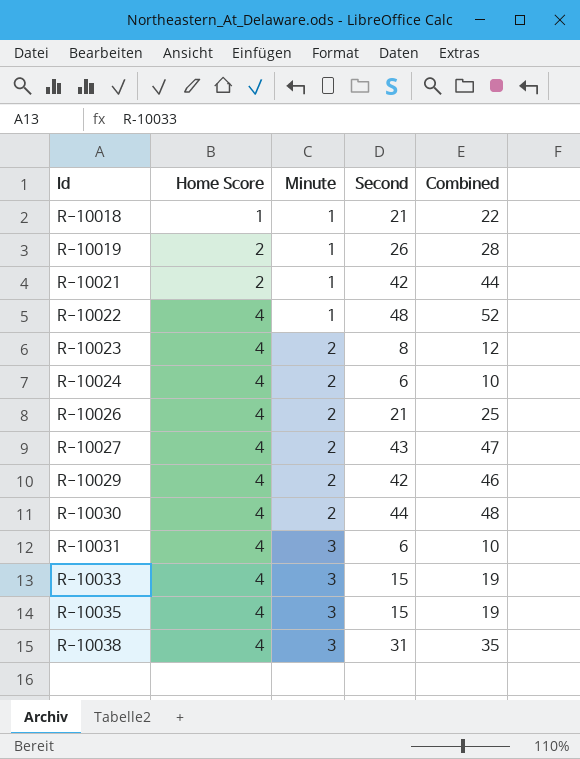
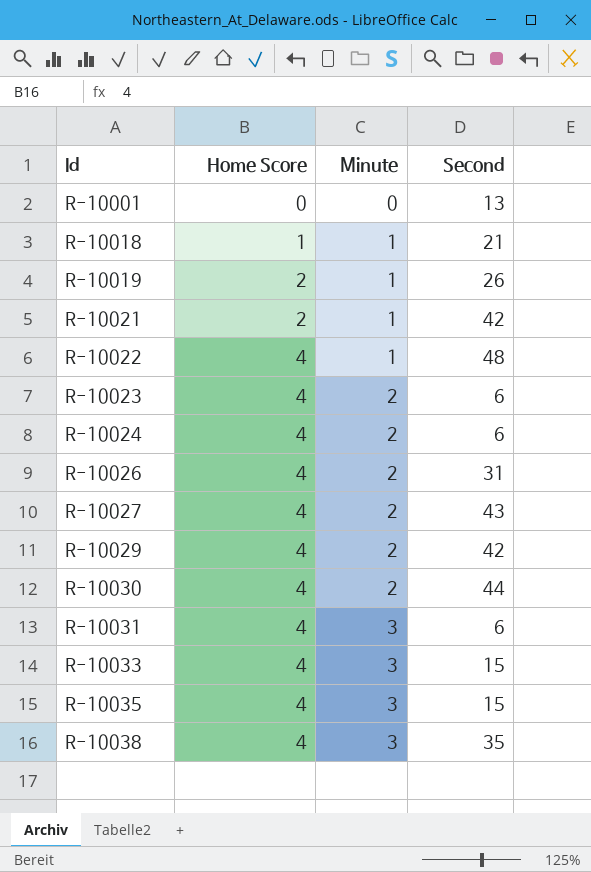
column Combined | formula: [Home Score] + [Second] -> none
row R-10001: none -> 0 | 0 | 13
R-10023 | Second: 8 -> 6
R-10026 | Second: 21 -> 31
R-10038 | Second: 31 -> 35

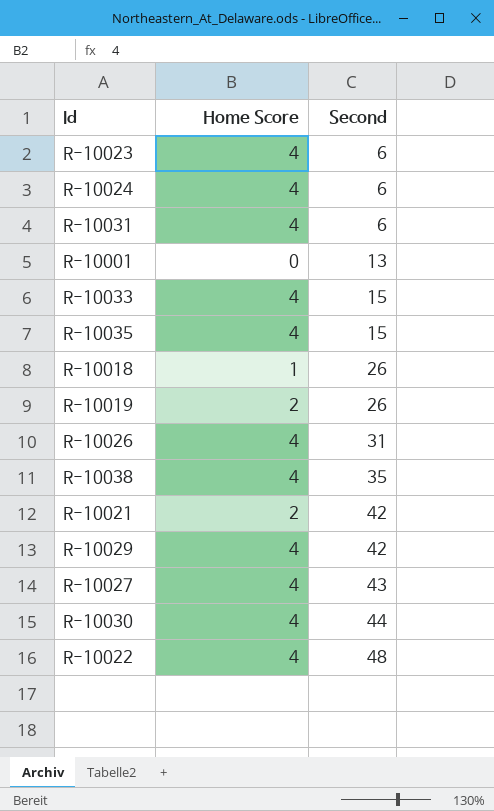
row order: Id ascending -> Second ascending
column Minute | position: 3 -> none
R-10018 | Second: 21 -> 26

